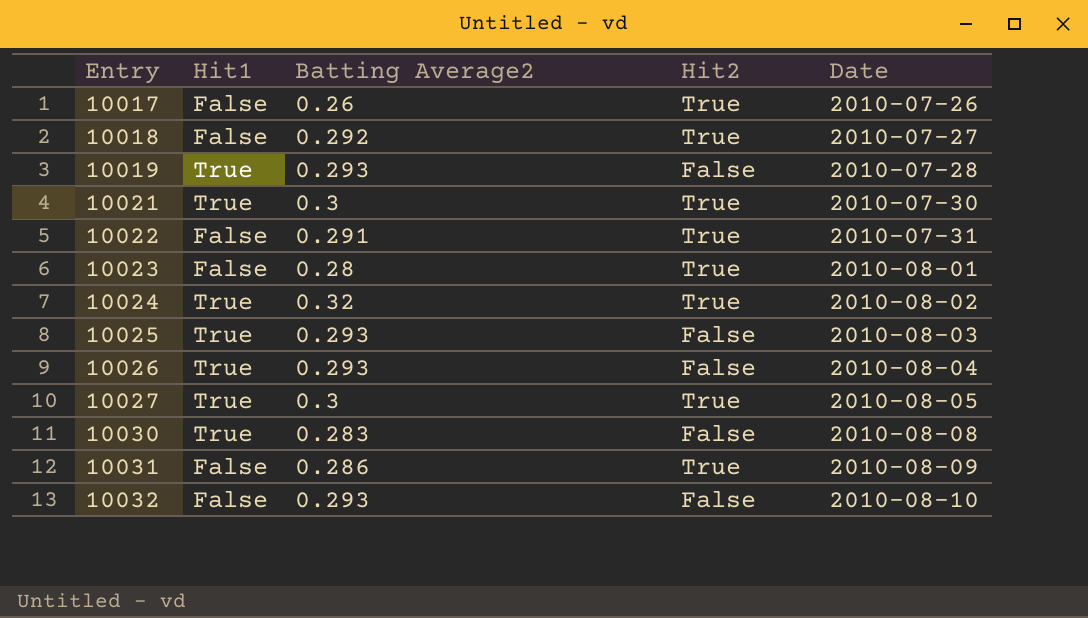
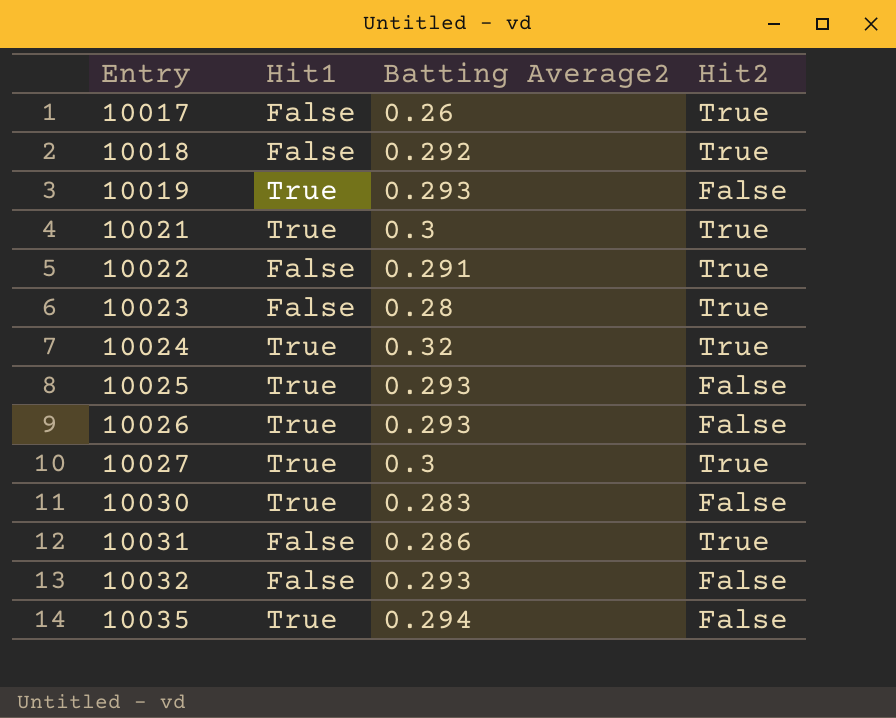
column Date | position: 5 -> none
row 10035: none -> True | 0.294 | False

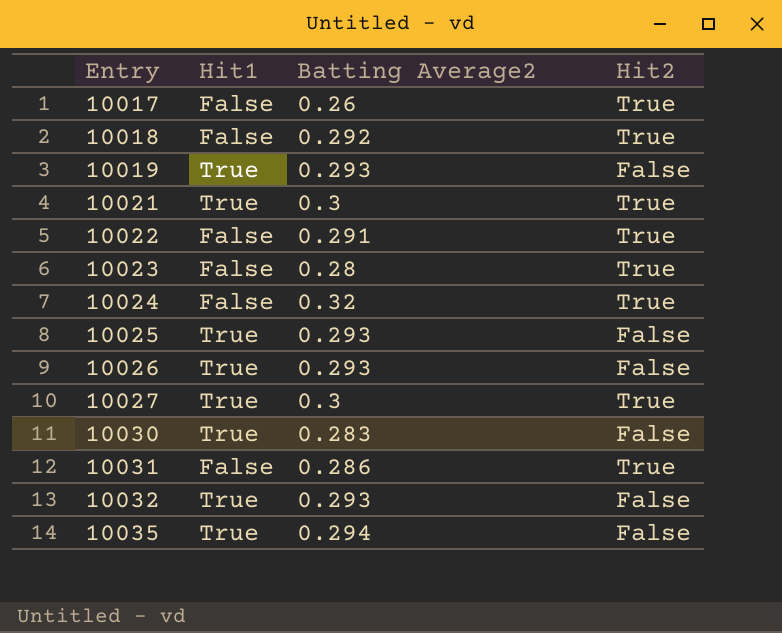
10024 | Hit1: True -> False
10032 | Hit1: False -> True

